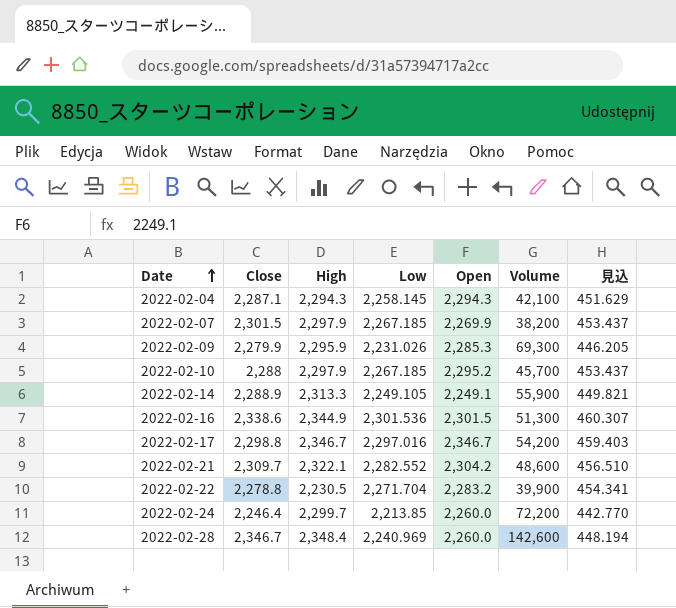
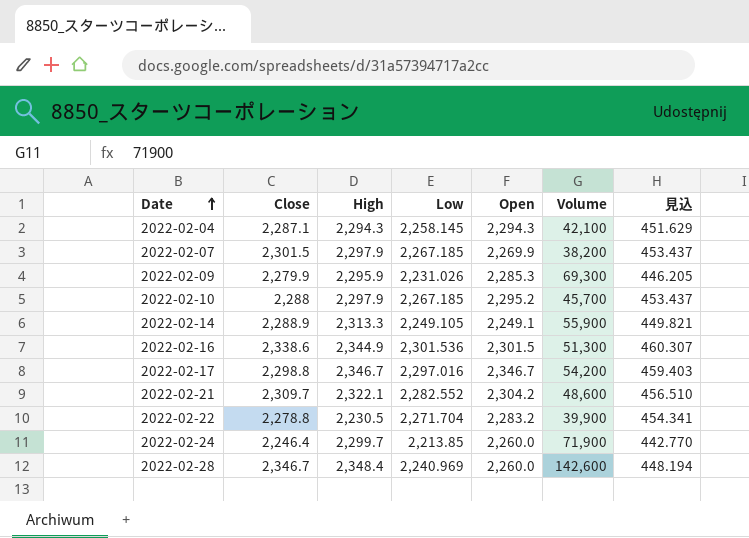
2022-02-24 | Volume: 72,200 -> 71,900

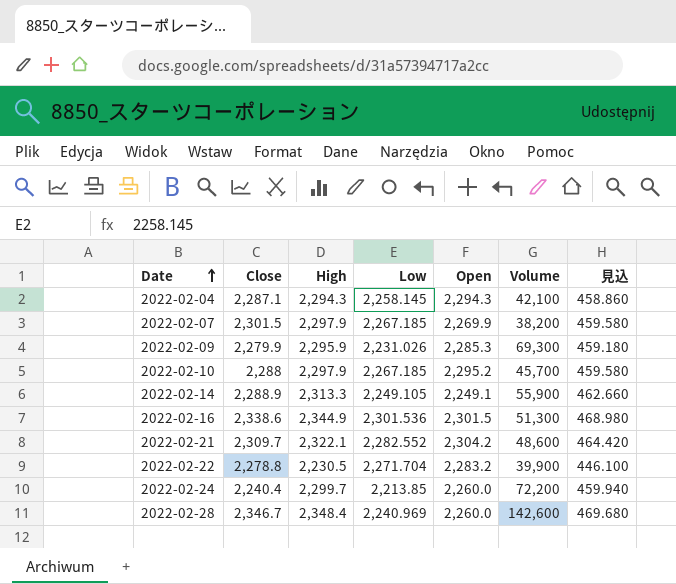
column 見込 | formula: [Low] * 0.2 -> [High] * 0.2
row 2022-02-17: 2,298.8 | 2,346.7 | 2,297.016 | 2,346.7 | 54,200 | 459.403 -> none
2022-02-24 | Close: 2,246.4 -> 2,240.4
2022-02-24 | Volume: 71,900 -> 72,200

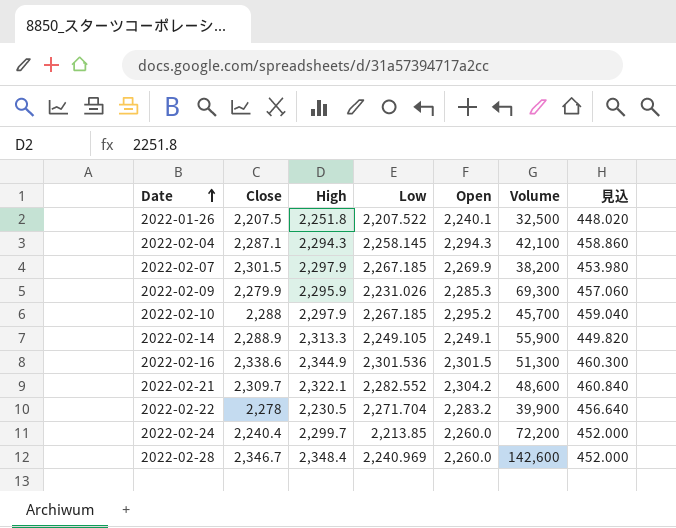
column 見込 | formula: [High] * 0.2 -> [Open] * 0.2
row 2022-01-26: none -> 2,207.5 | 2,251.8 | 2,207.522 | 2,240.1 | 32,500 | 448.020
2022-02-22 | Close: 2,278.8 -> 2,278

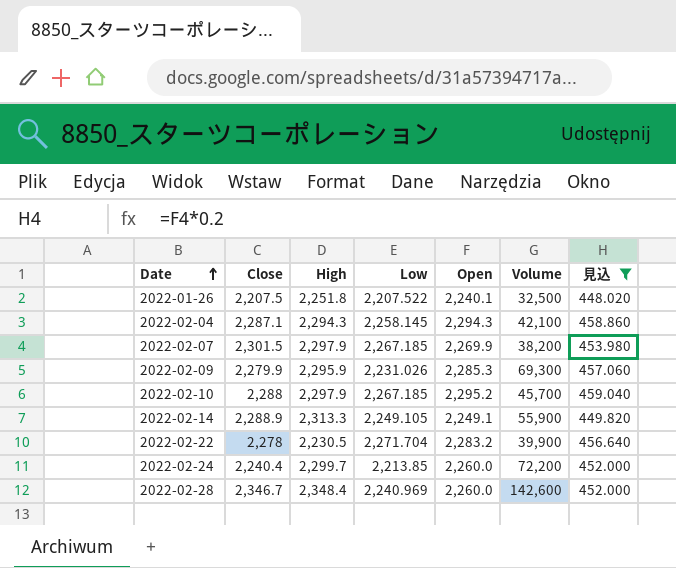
filter: none -> 見込 <= 459.040

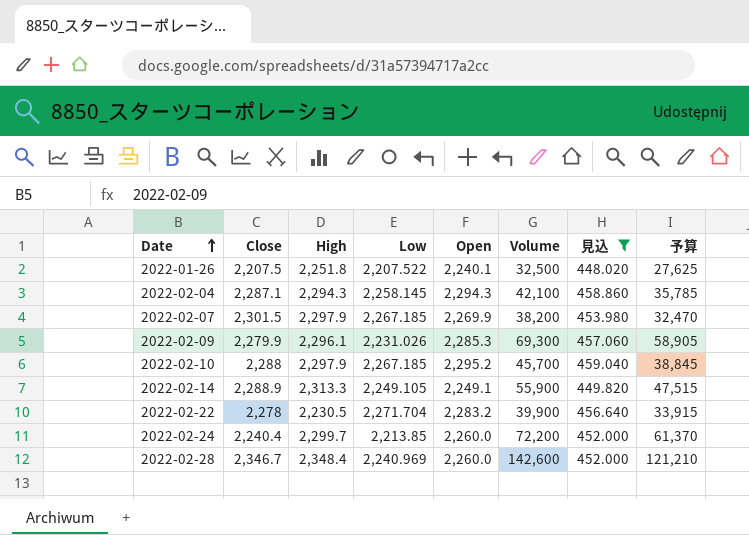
column 予算 | formula: none -> [Volume] * 0.85
2022-02-09 | High: 2,295.9 -> 2,296.1

